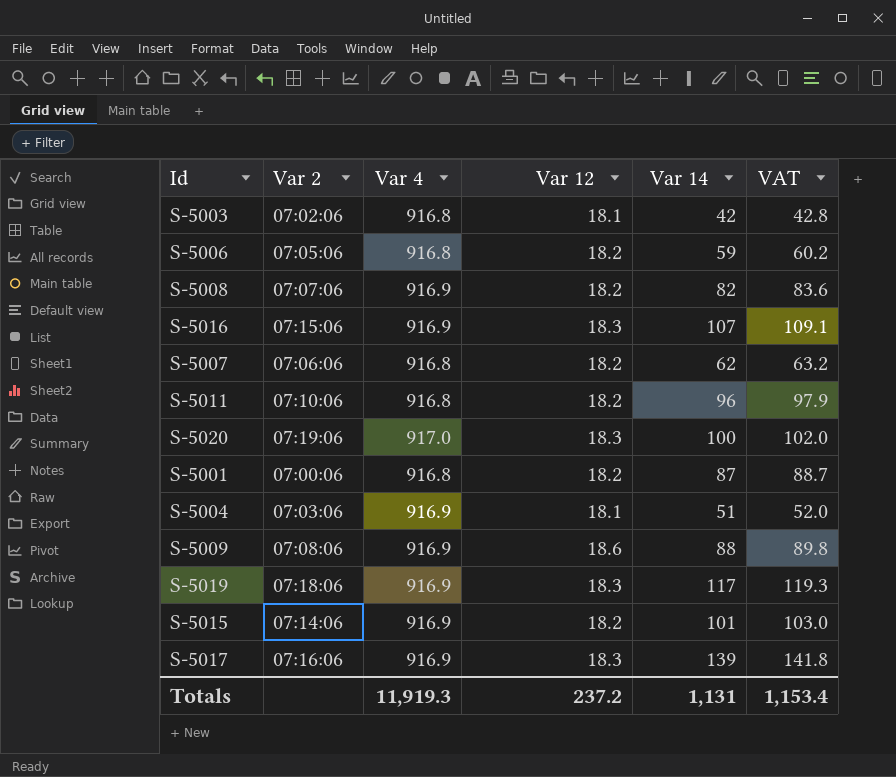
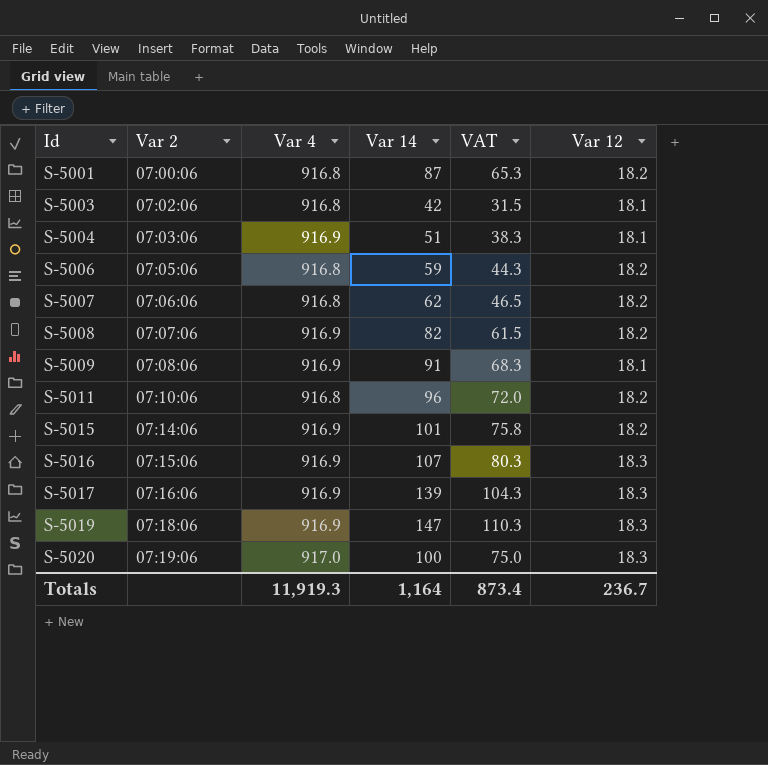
row order: none -> Id ascending
column VAT | formula: [Var 14] * 1.02 -> [Var 14] * 0.75
column Var 12 | position: 4 -> 6
S-5009 | Var 14: 88 -> 91
S-5009 | Var 12: 18.6 -> 18.1
S-5019 | Var 14: 117 -> 147
Totals | Var 14: 1,131 -> 1,164
Totals | VAT: 1,153.4 -> 873.4
Totals | Var 12: 237.2 -> 236.7

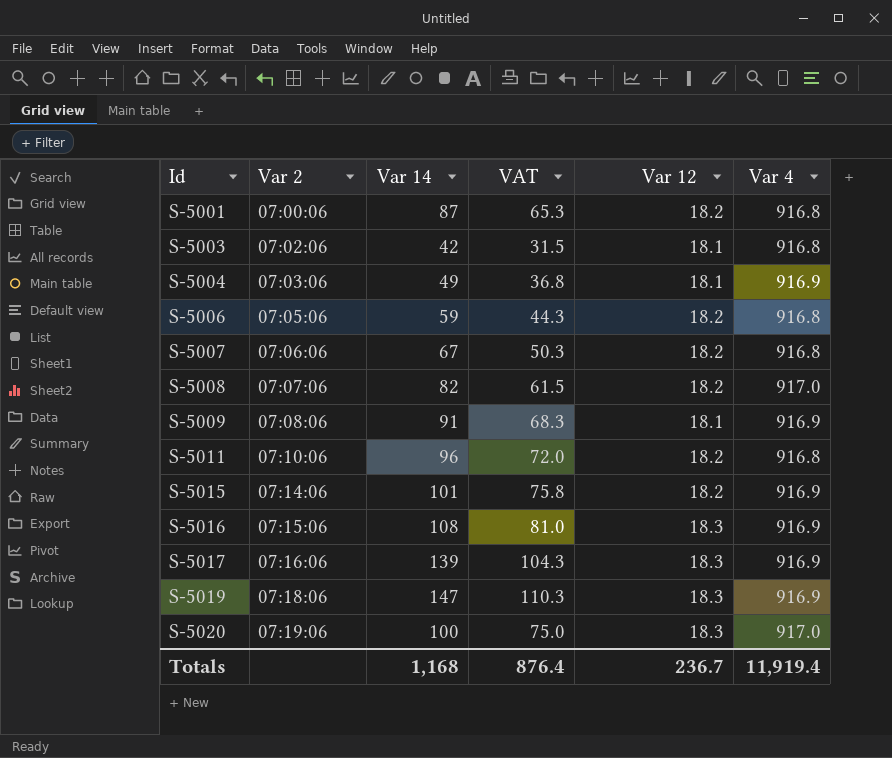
column Var 4 | position: 3 -> 6
S-5004 | Var 14: 51 -> 49
S-5004 | VAT: 38.3 -> 36.8
S-5007 | Var 14: 62 -> 67
S-5007 | VAT: 46.5 -> 50.3
S-5008 | Var 4: 916.9 -> 917.0
S-5016 | Var 14: 107 -> 108
S-5016 | VAT: 80.3 -> 81.0
Totals | Var 14: 1,164 -> 1,168
Totals | VAT: 873.4 -> 876.4
Totals | Var 4: 11,919.3 -> 11,919.4

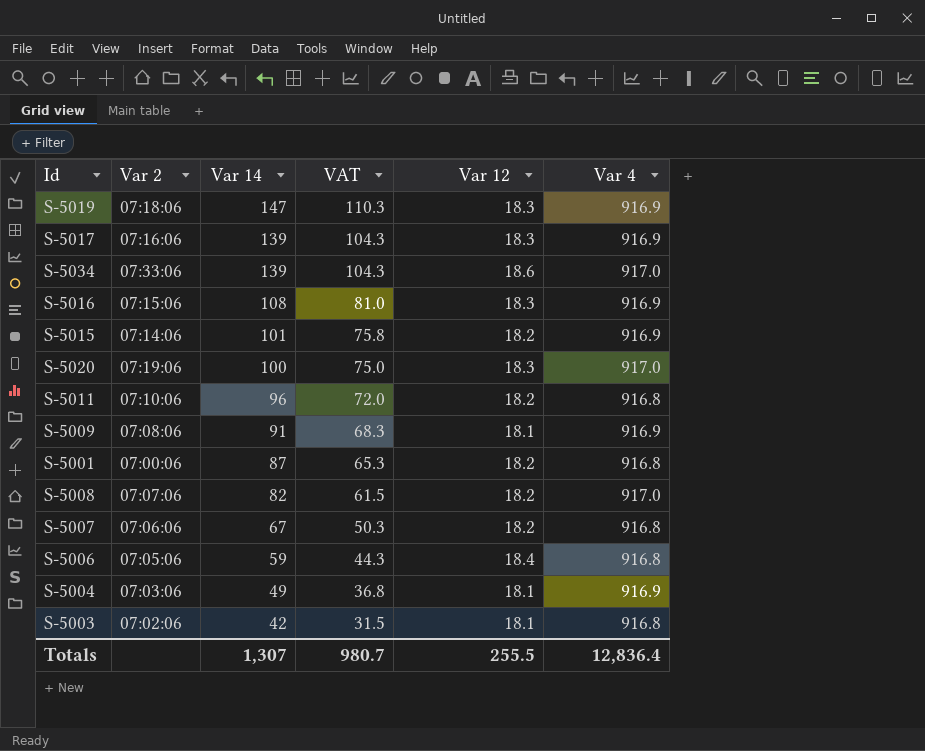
row order: Id ascending -> Var 14 descending
row S-5034: none -> 07:33:06 | 139 | 104.3 | 18.6 | 917.0
S-5006 | Var 12: 18.2 -> 18.4
Totals | Var 14: 1,168 -> 1,307
Totals | VAT: 876.4 -> 980.7
Totals | Var 12: 236.7 -> 255.5
Totals | Var 4: 11,919.4 -> 12,836.4

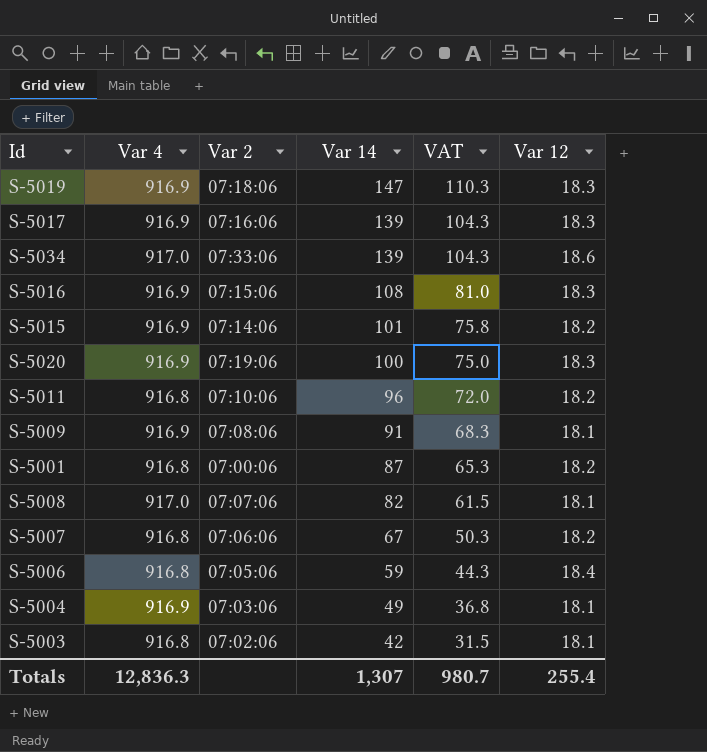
column Var 4 | position: 6 -> 2
S-5020 | Var 4: 917.0 -> 916.9
S-5008 | Var 12: 18.2 -> 18.1
Totals | Var 4: 12,836.4 -> 12,836.3
Totals | Var 12: 255.5 -> 255.4

